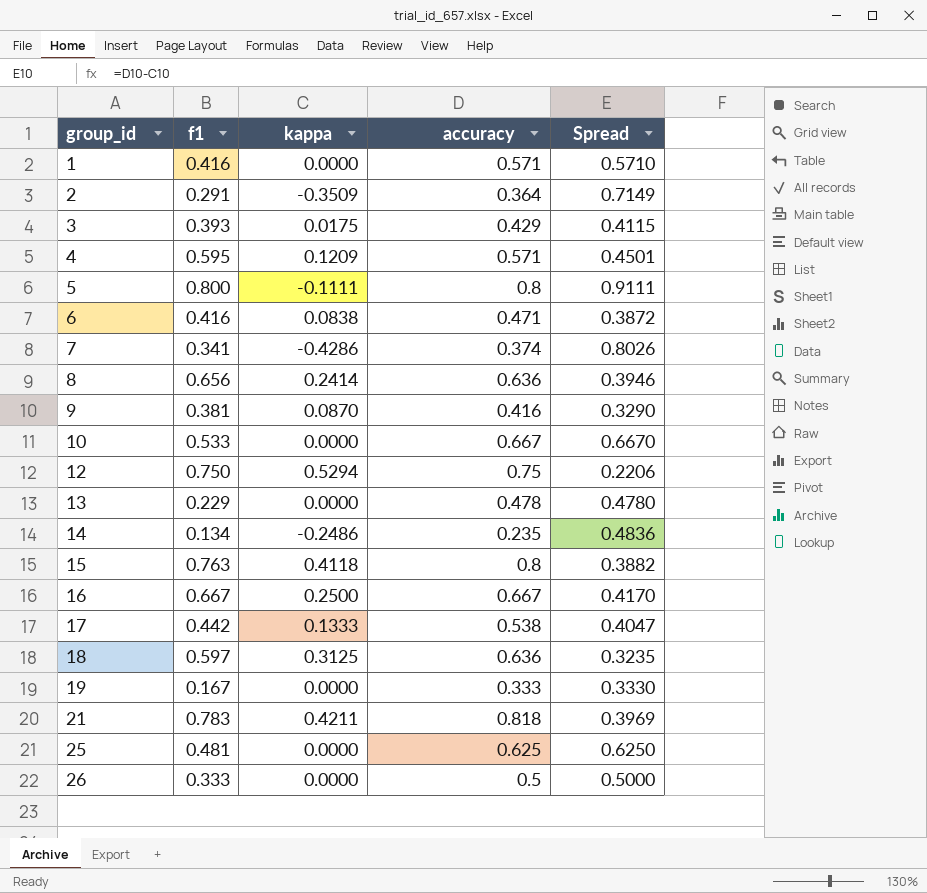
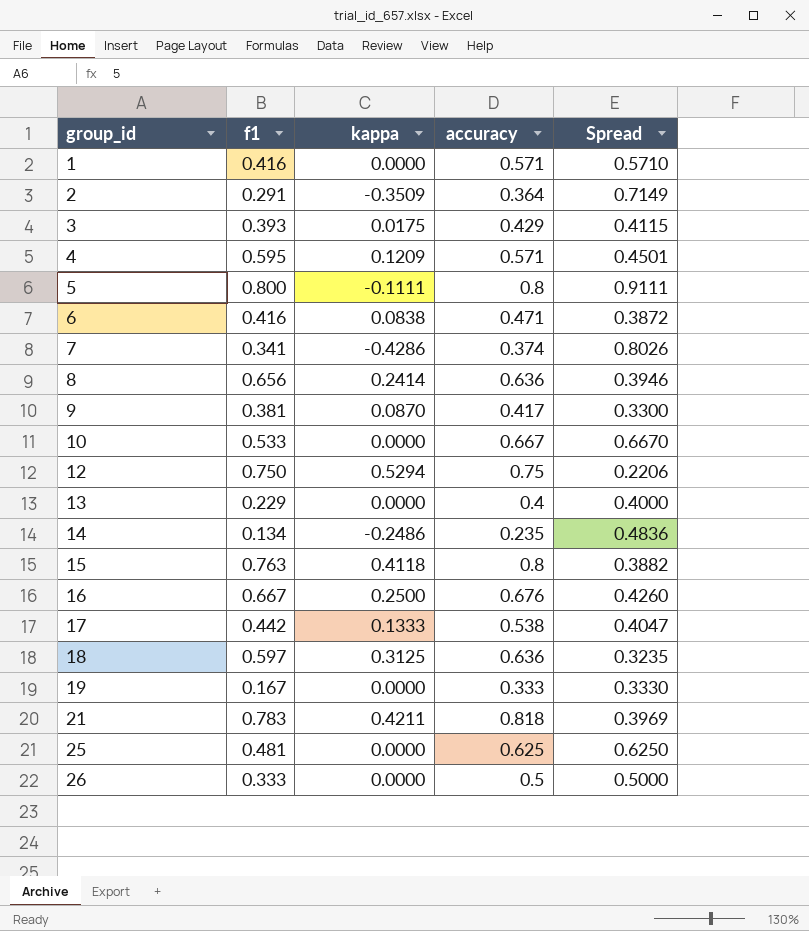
9 | accuracy: 0.416 -> 0.417
9 | Spread: 0.3290 -> 0.3300
13 | accuracy: 0.478 -> 0.4
13 | Spread: 0.4780 -> 0.4000
16 | accuracy: 0.667 -> 0.676
16 | Spread: 0.4170 -> 0.4260

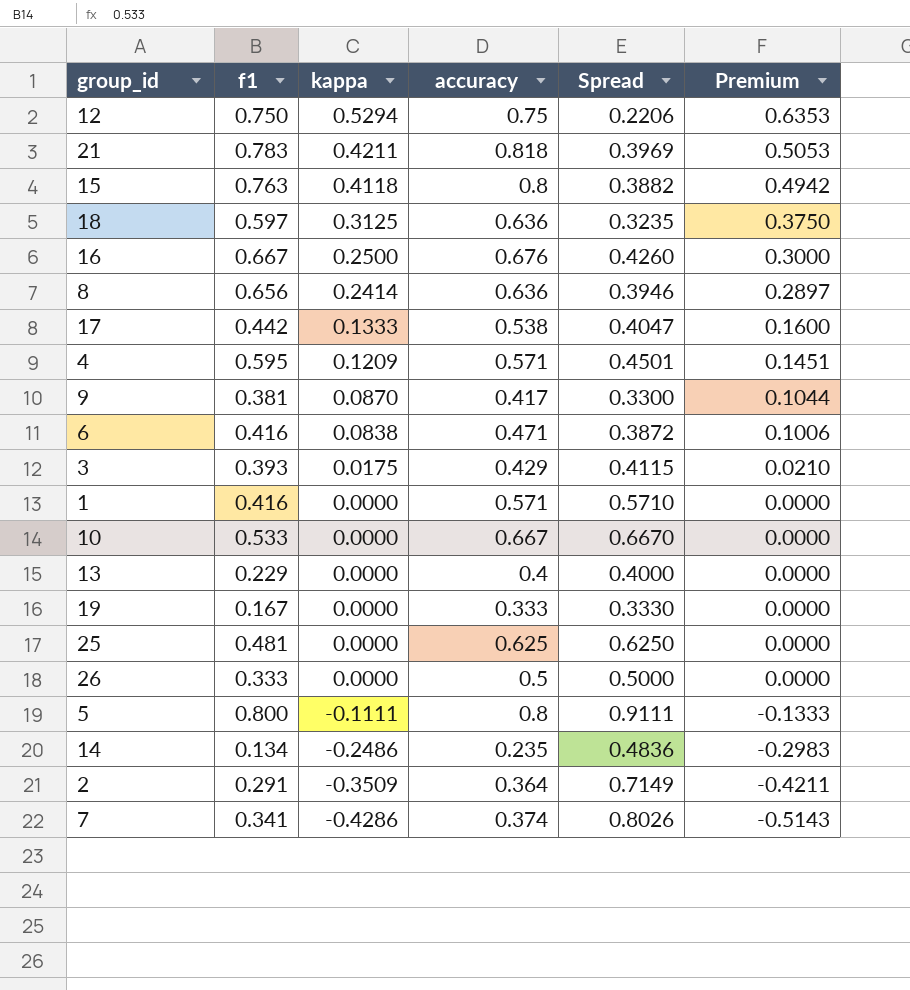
row order: group_id ascending -> kappa descending
column Premium | formula: none -> [kappa] * 1.2

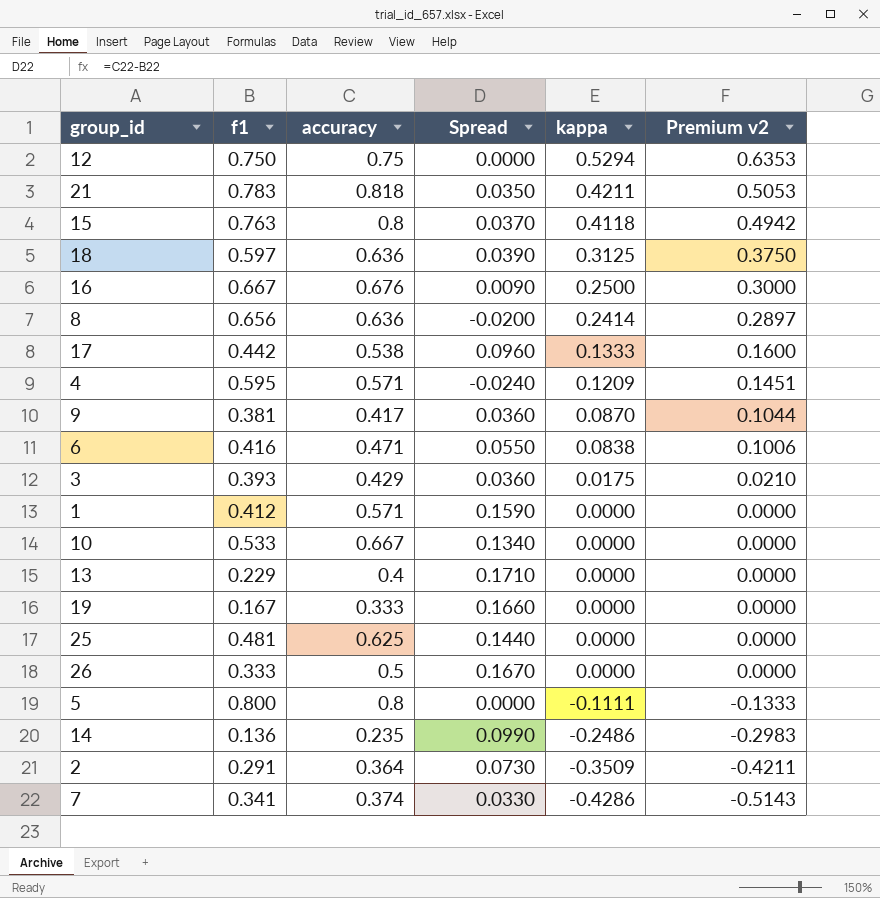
column Spread | formula: [accuracy] - [kappa] -> [accuracy] - [f1]
column kappa | position: 3 -> 5
column name: Premium -> Premium v2
1 | f1: 0.416 -> 0.412
14 | f1: 0.134 -> 0.136

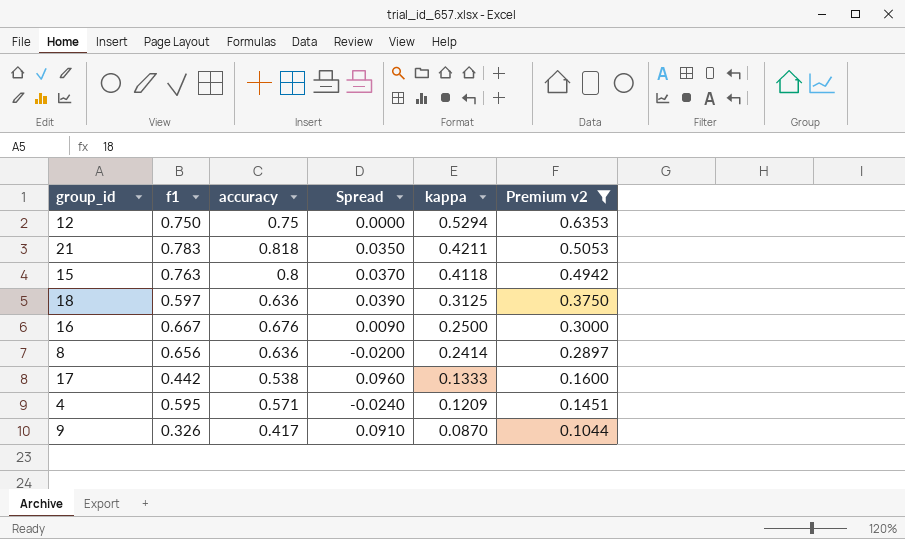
filter: none -> Premium v2 >= 0.1044
9 | f1: 0.381 -> 0.326
9 | Spread: 0.0360 -> 0.0910

